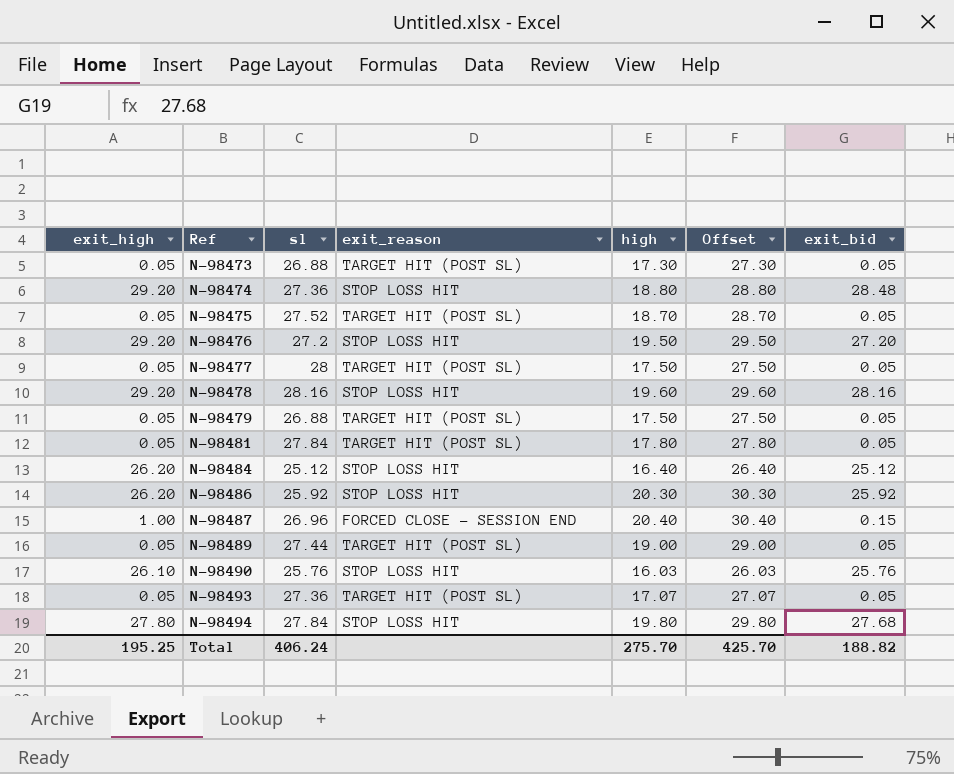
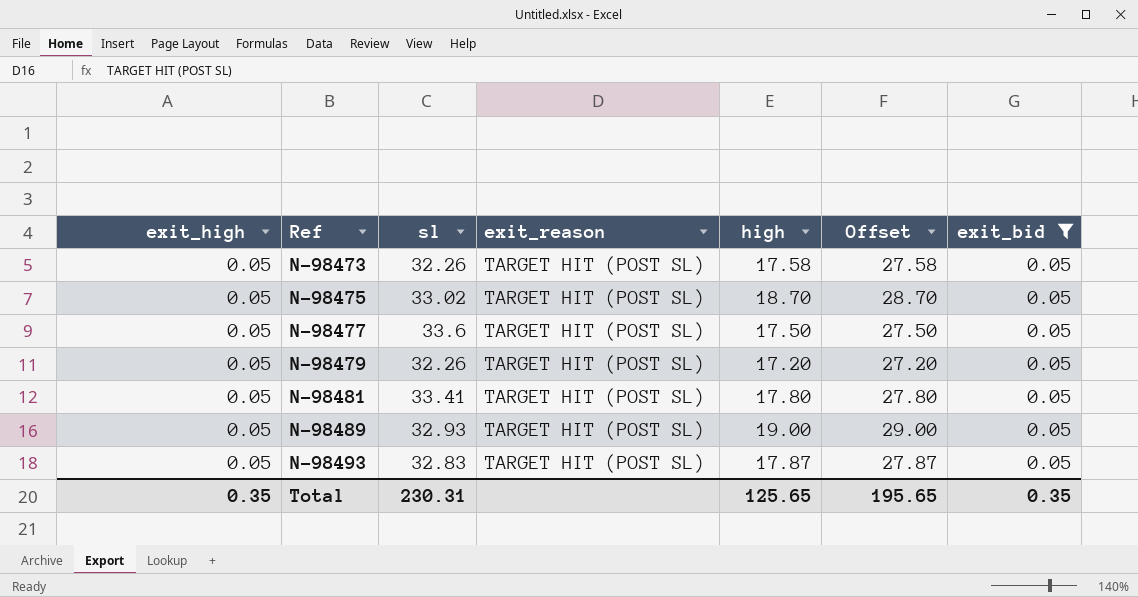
filter: none -> exit_bid = 0.05
N-98473 | sl: 26.88 -> 32.26
N-98473 | high: 17.30 -> 17.58
N-98473 | Offset: 27.30 -> 27.58
N-98475 | sl: 27.52 -> 33.02
N-98477 | sl: 28 -> 33.6
N-98479 | sl: 26.88 -> 32.26
N-98479 | high: 17.50 -> 17.20
N-98479 | Offset: 27.50 -> 27.20
N-98481 | sl: 27.84 -> 33.41
N-98489 | sl: 27.44 -> 32.93
N-98493 | sl: 27.36 -> 32.83
N-98493 | high: 17.07 -> 17.87
N-98493 | Offset: 27.07 -> 27.87
Total | exit_high: 195.25 -> 0.35
Total | sl: 406.24 -> 230.31
Total | high: 275.70 -> 125.65
Total | Offset: 425.70 -> 195.65
Total | exit_bid: 188.82 -> 0.35

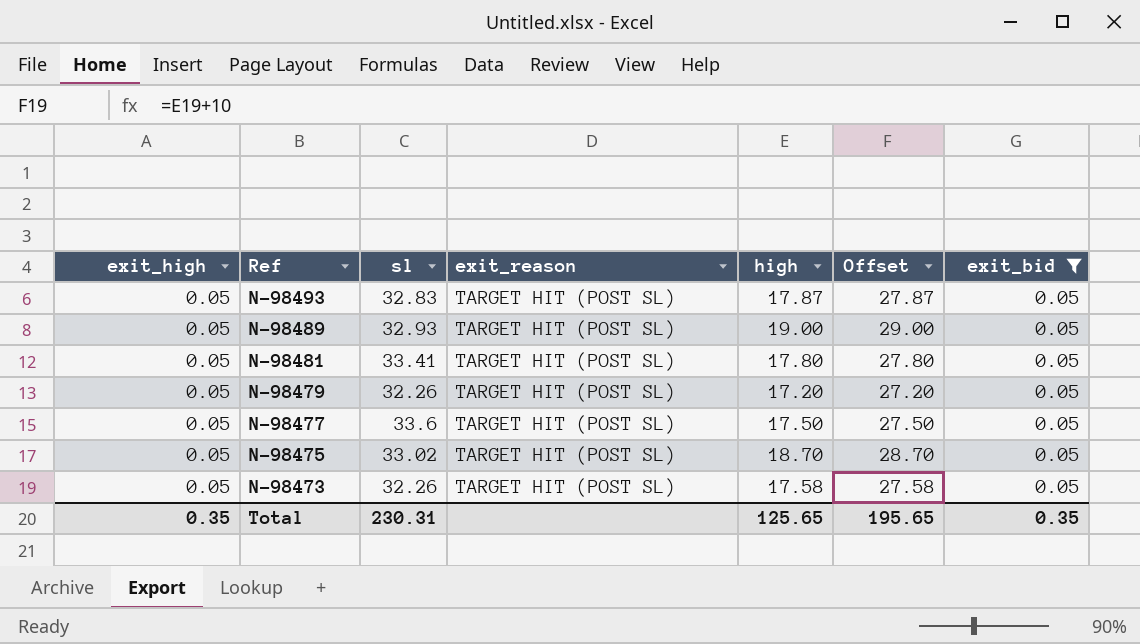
row order: Ref ascending -> Ref descending

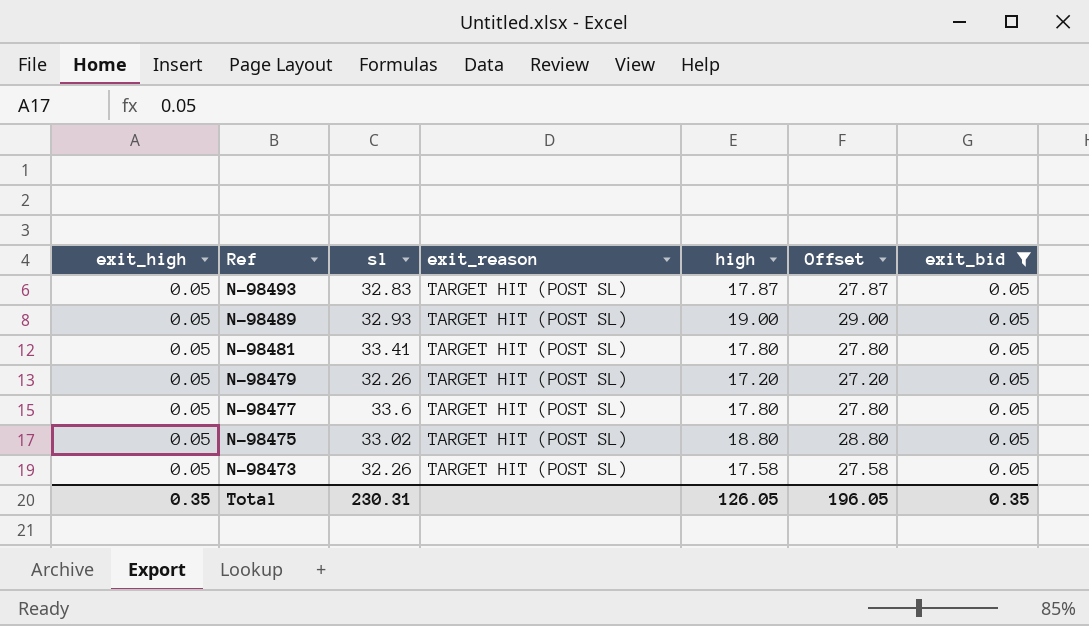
N-98477 | high: 17.50 -> 17.80
N-98477 | Offset: 27.50 -> 27.80
N-98475 | high: 18.70 -> 18.80
N-98475 | Offset: 28.70 -> 28.80
Total | high: 125.65 -> 126.05
Total | Offset: 195.65 -> 196.05

